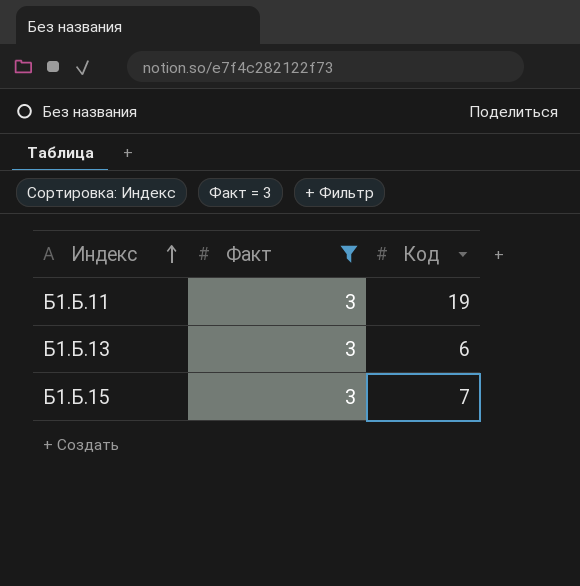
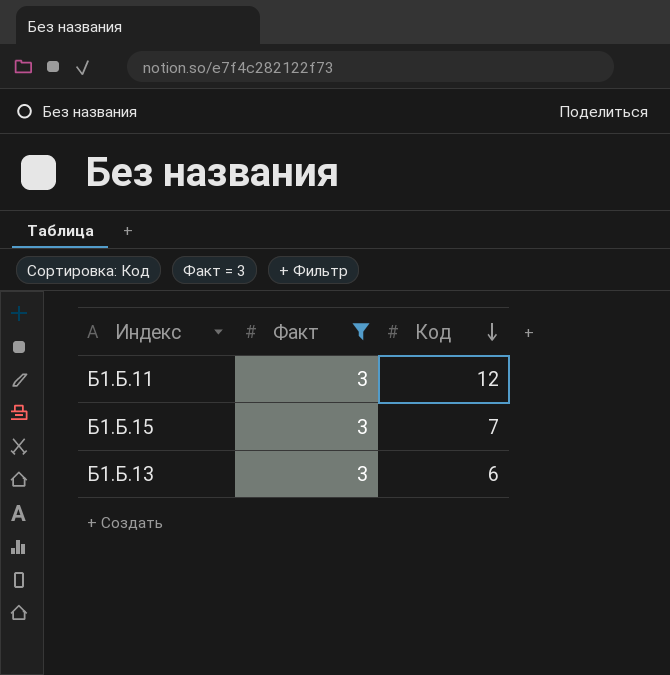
row order: Индекс ascending -> Код descending
Б1.Б.11 | Код: 19 -> 12

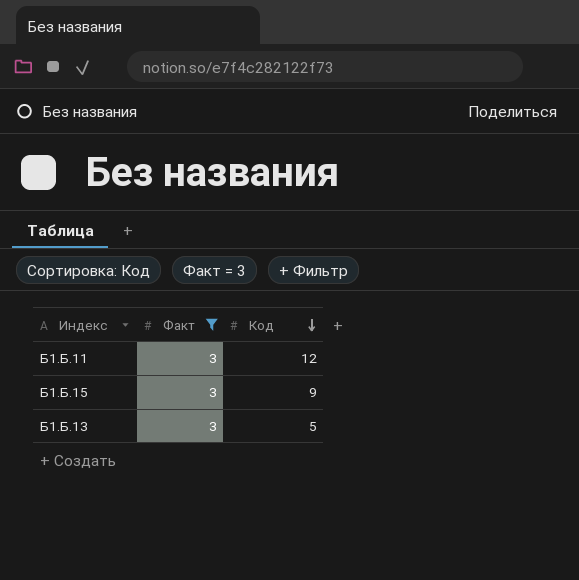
Б1.Б.15 | Код: 7 -> 9
Б1.Б.13 | Код: 6 -> 5

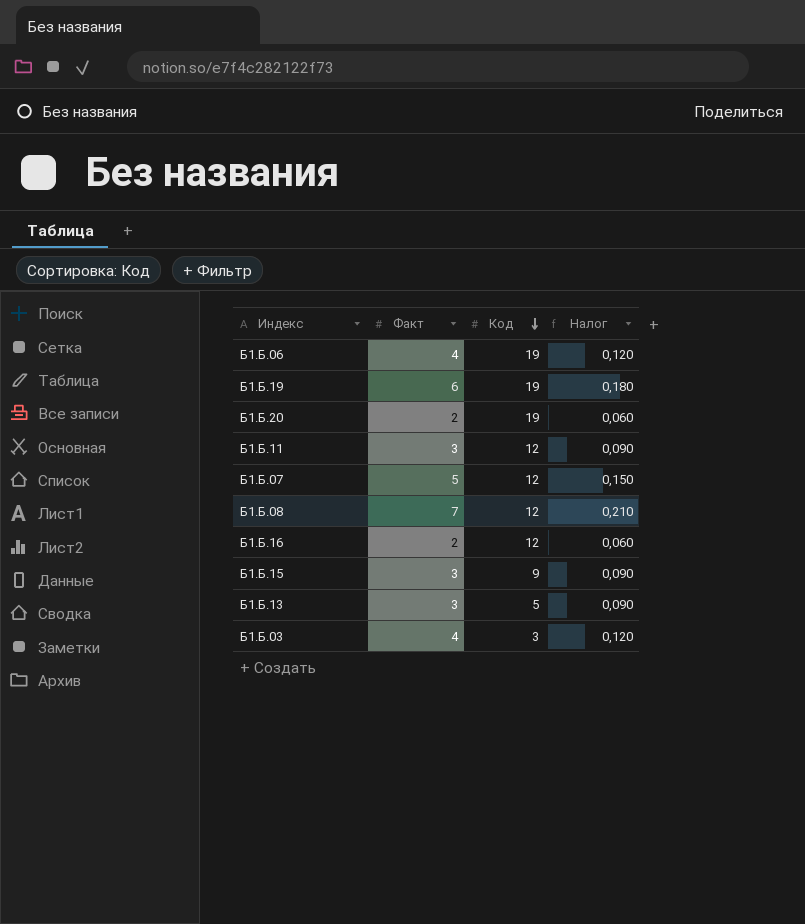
filter: Факт = 3 -> none
column Налог | formula: none -> [Факт] * 0,03

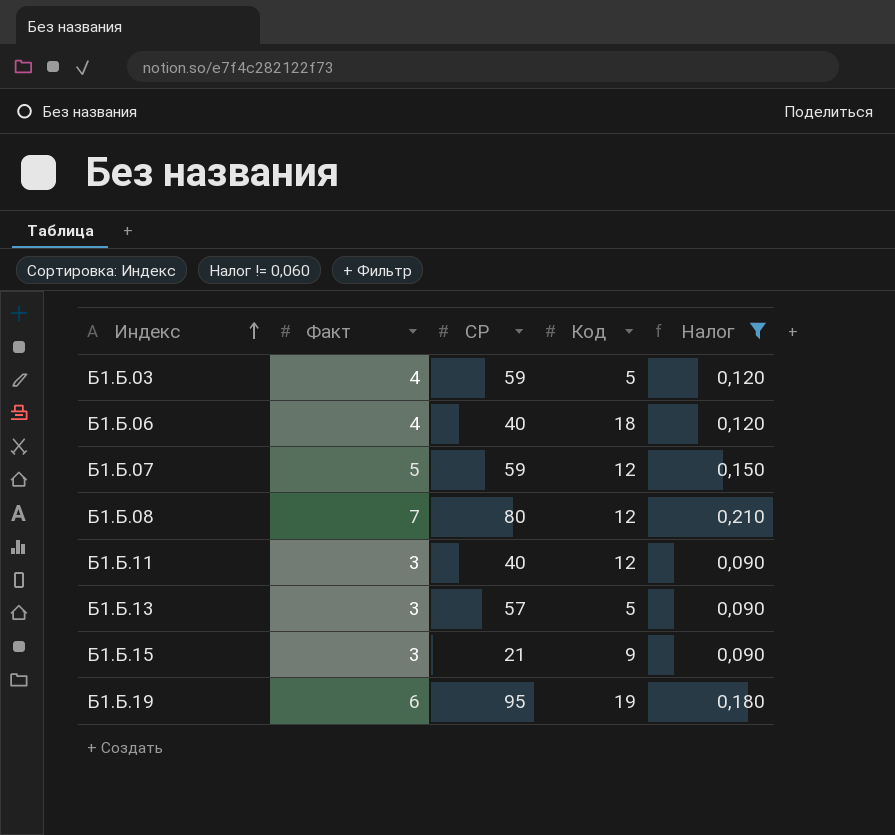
filter: none -> Налог != 0,060
row order: Код descending -> Индекс ascending
column СР | position: none -> 3
Б1.Б.03 | Код: 3 -> 5
Б1.Б.06 | Код: 19 -> 18

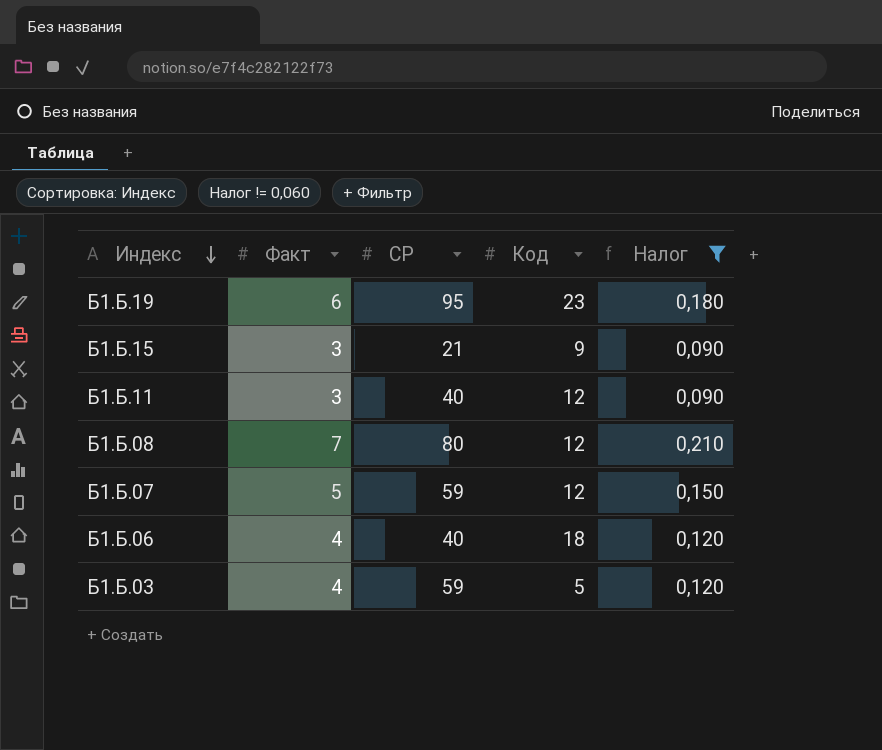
row order: Индекс ascending -> Индекс descending
row Б1.Б.13: 3 | 57 | 5 | 0,090 -> none
Б1.Б.19 | Код: 19 -> 23

